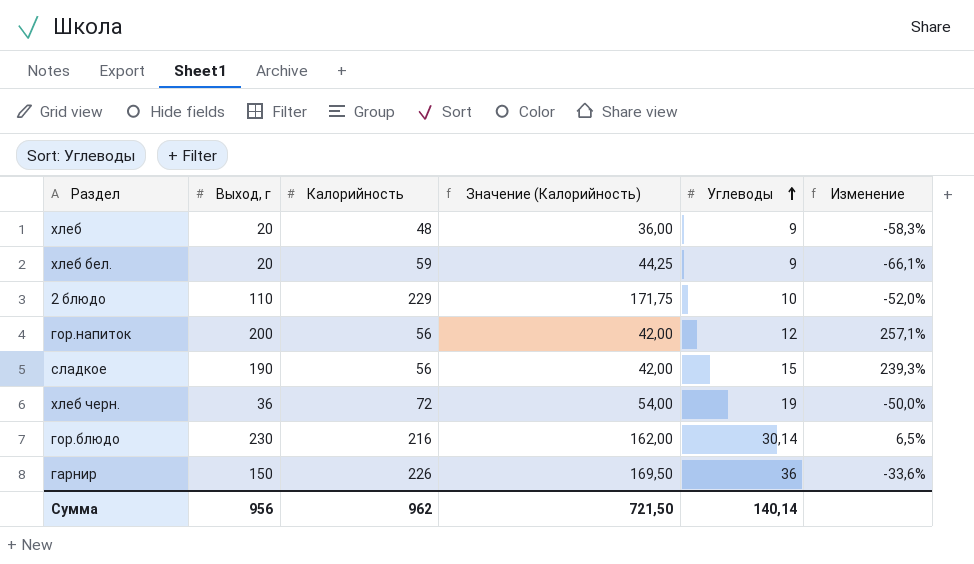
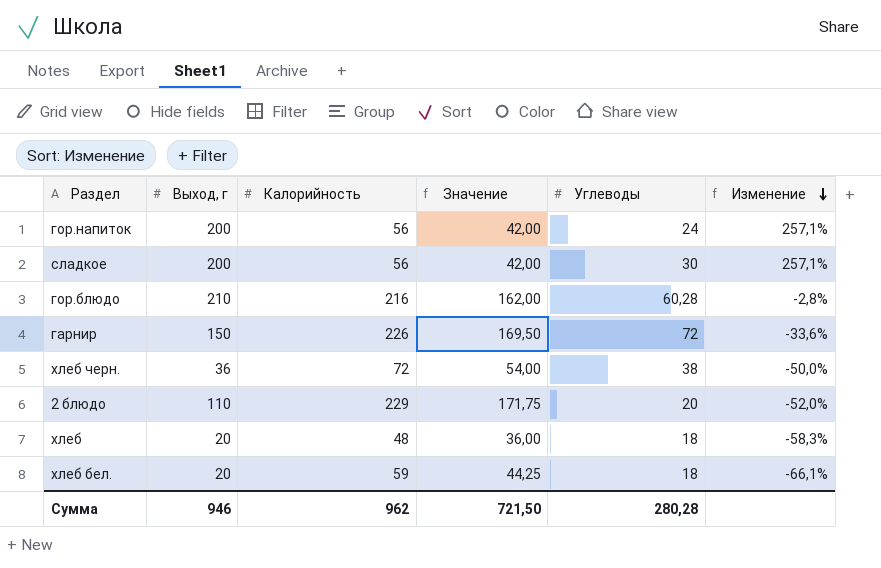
row order: Углеводы ascending -> Изменение descending
column name: Значение (Калорийность) -> Значение
гор.напиток | Углеводы: 12 -> 24
сладкое | Выход, г: 190 -> 200
сладкое | Углеводы: 15 -> 30
сладкое | Изменение: 239,3% -> 257,1%
гор.блюдо | Выход, г: 230 -> 210
гор.блюдо | Углеводы: 30,14 -> 60,28
гор.блюдо | Изменение: 6,5% -> -2,8%
гарнир | Углеводы: 36 -> 72
хлеб черн. | Углеводы: 19 -> 38
2 блюдо | Углеводы: 10 -> 20
хлеб | Углеводы: 9 -> 18
хлеб бел. | Углеводы: 9 -> 18
Сумма | Выход, г: 956 -> 946
Сумма | Углеводы: 140,14 -> 280,28

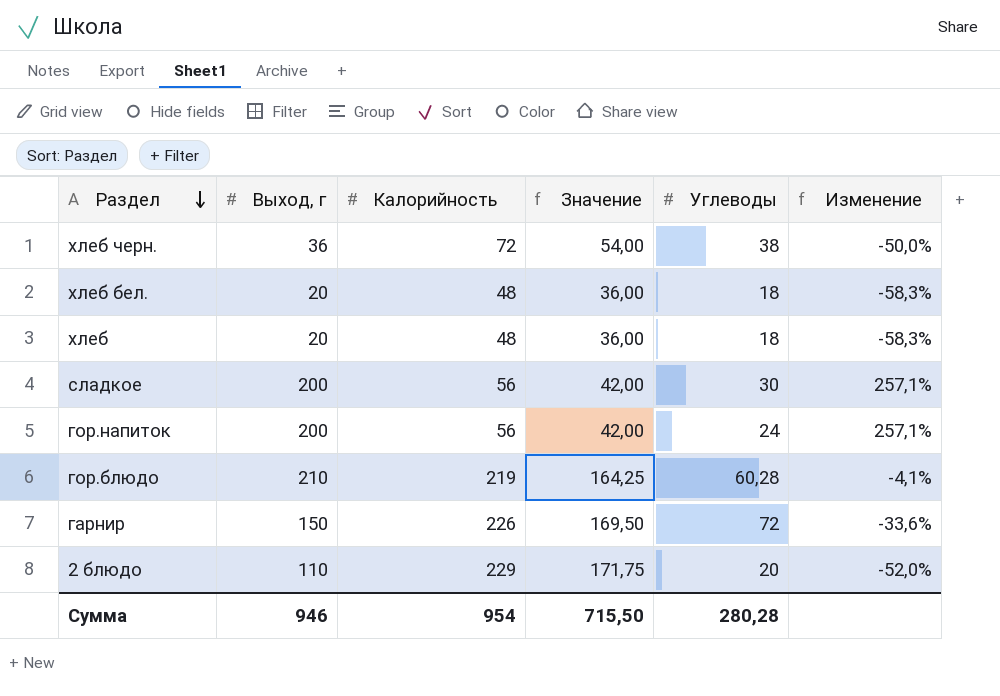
row order: Изменение descending -> Раздел descending
хлеб бел. | Калорийность: 59 -> 48
хлеб бел. | Значение: 44,25 -> 36,00
хлеб бел. | Изменение: -66,1% -> -58,3%
гор.блюдо | Калорийность: 216 -> 219
гор.блюдо | Значение: 162,00 -> 164,25
гор.блюдо | Изменение: -2,8% -> -4,1%
Сумма | Калорийность: 962 -> 954
Сумма | Значение: 721,50 -> 715,50

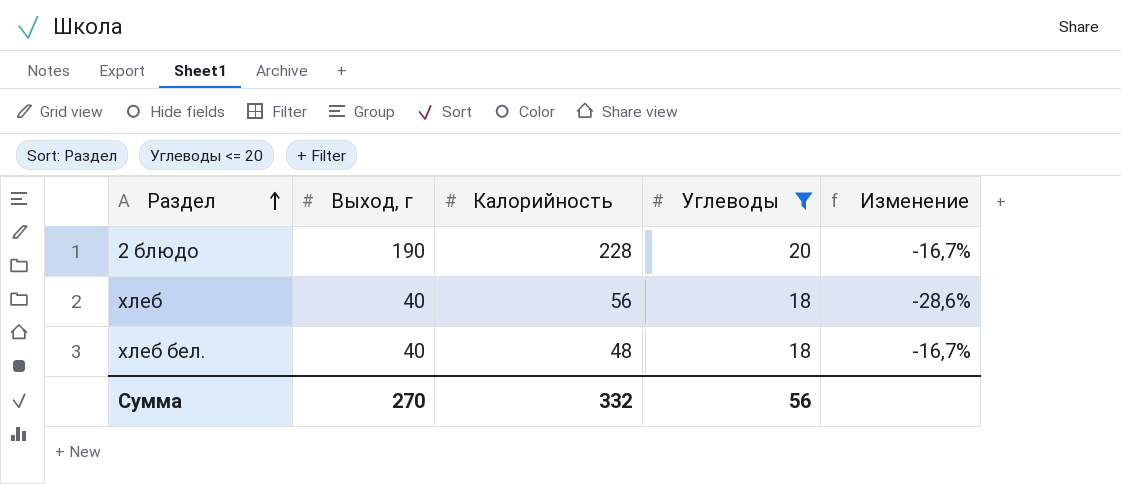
filter: none -> Углеводы <= 20
row order: Раздел descending -> Раздел ascending
column Значение | formula: [Калорийность] * 0,75 -> none
2 блюдо | Выход, г: 110 -> 190
2 блюдо | Калорийность: 229 -> 228
2 блюдо | Изменение: -52,0% -> -16,7%
хлеб | Выход, г: 20 -> 40
хлеб | Калорийность: 48 -> 56
хлеб | Изменение: -58,3% -> -28,6%
хлеб бел. | Выход, г: 20 -> 40
хлеб бел. | Изменение: -58,3% -> -16,7%
Сумма | Выход, г: 946 -> 270
Сумма | Калорийность: 954 -> 332
Сумма | Углеводы: 280,28 -> 56

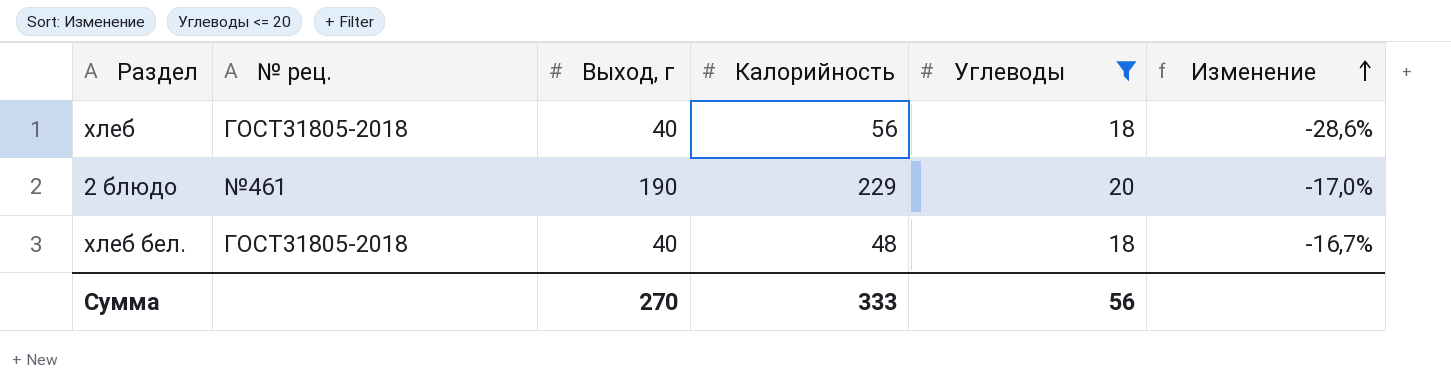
row order: Раздел ascending -> Изменение ascending
column № рец. | position: none -> 2
2 блюдо | Калорийность: 228 -> 229
2 блюдо | Изменение: -16,7% -> -17,0%
Сумма | Калорийность: 332 -> 333

